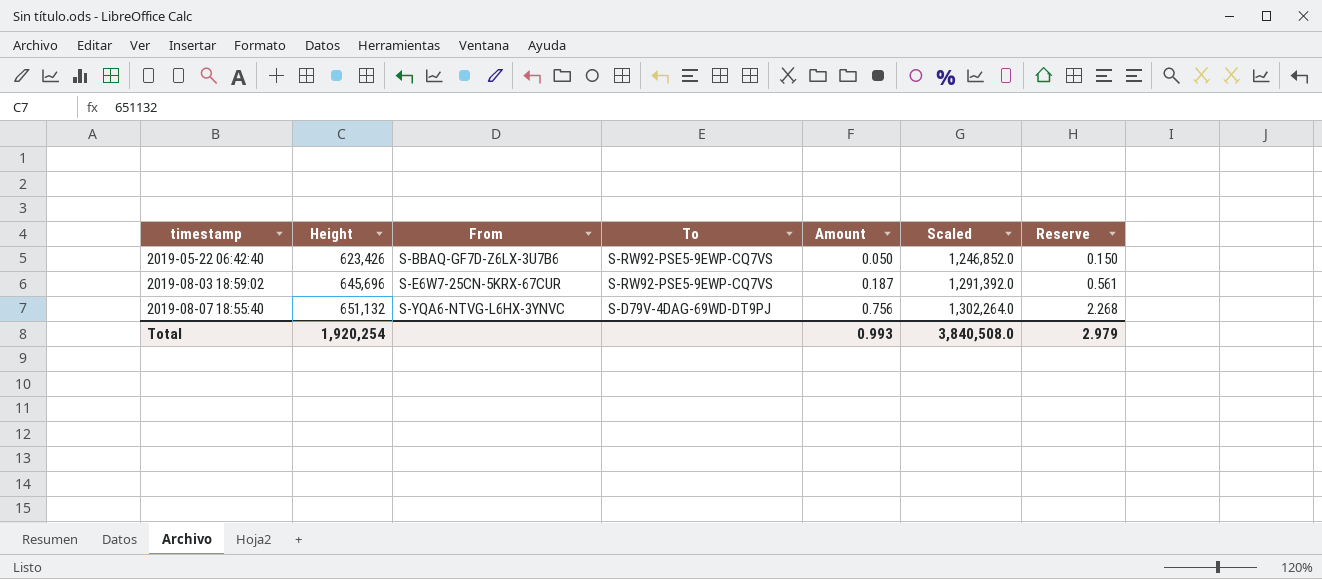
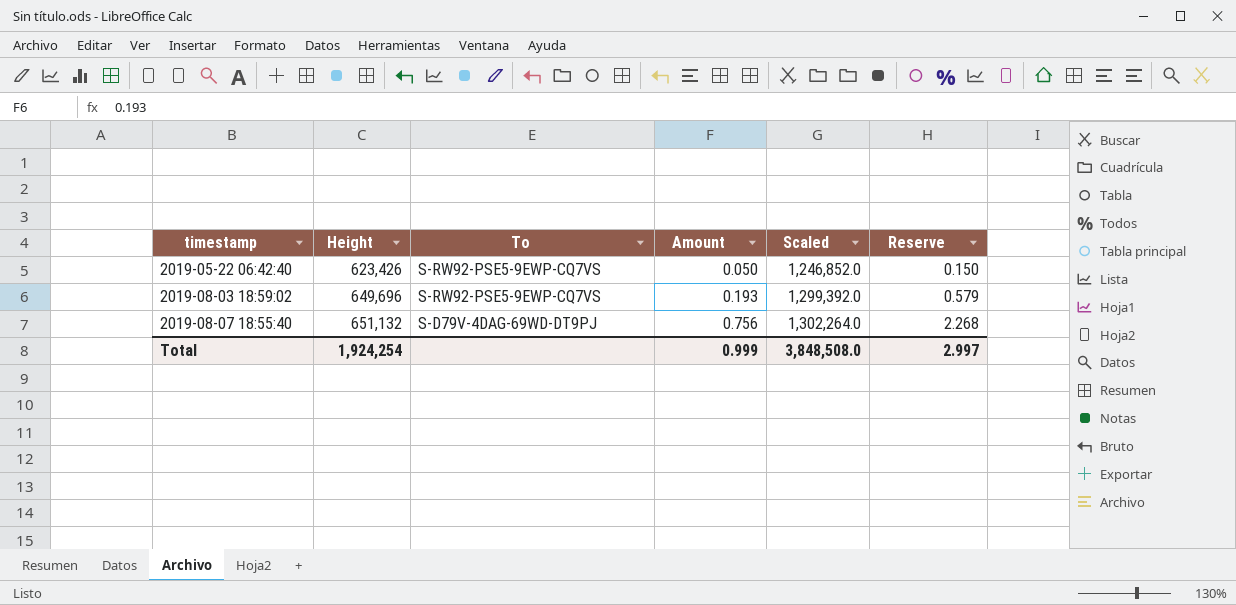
column From | position: 3 -> none
2019-08-03 18:59:02 | Height: 645,696 -> 649,696
2019-08-03 18:59:02 | Amount: 0.187 -> 0.193
2019-08-03 18:59:02 | Scaled: 1,291,392.0 -> 1,299,392.0
2019-08-03 18:59:02 | Reserve: 0.561 -> 0.579
Total | Height: 1,920,254 -> 1,924,254
Total | Amount: 0.993 -> 0.999
Total | Scaled: 3,840,508.0 -> 3,848,508.0
Total | Reserve: 2.979 -> 2.997

